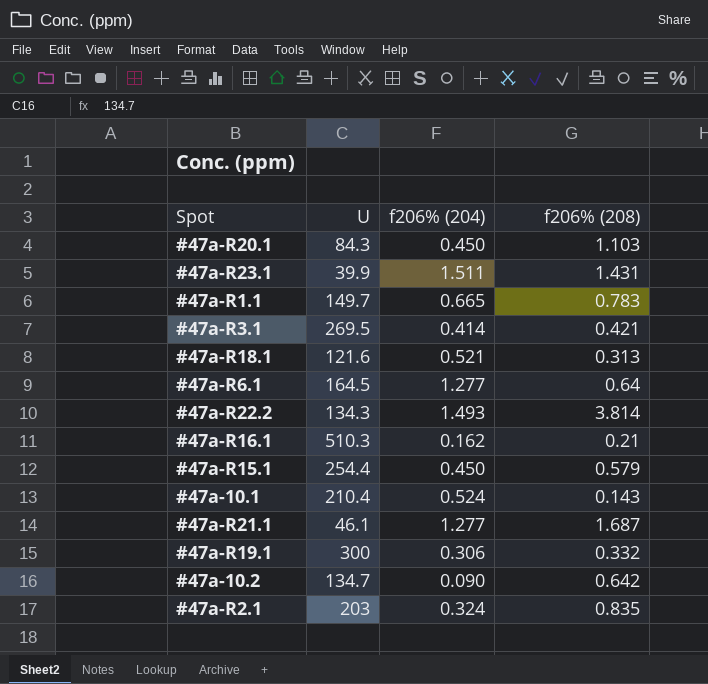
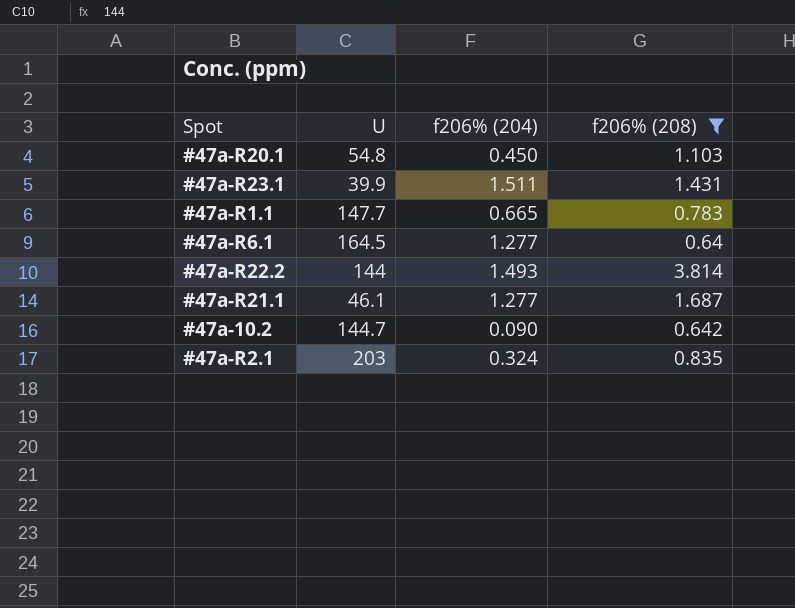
filter: none -> f206% (208) >= 0.64
#47a-R20.1 | U: 84.3 -> 54.8
#47a-R1.1 | U: 149.7 -> 147.7
#47a-R22.2 | U: 134.3 -> 144
#47a-10.2 | U: 134.7 -> 144.7

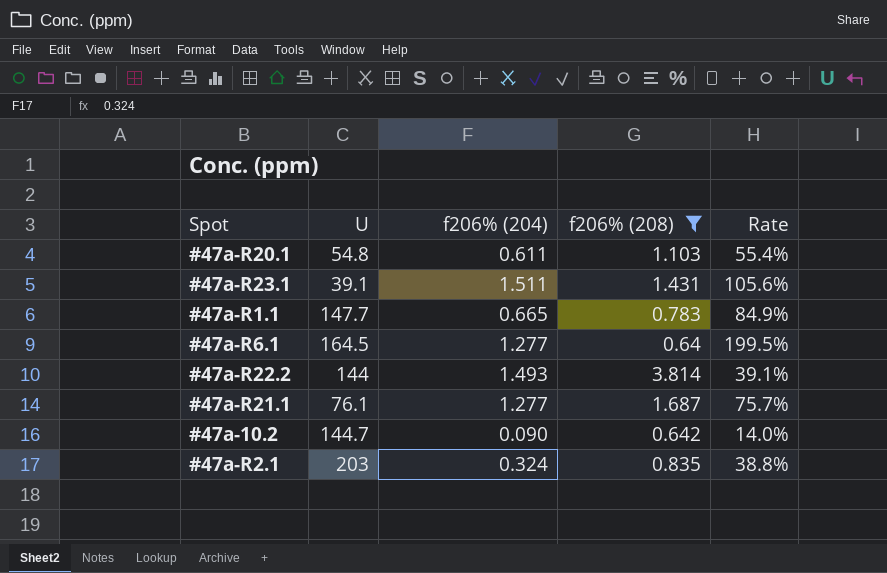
column Rate | formula: none -> [f206% (204)] / [f206% (208)]
#47a-R20.1 | f206% (204): 0.450 -> 0.611
#47a-R23.1 | U: 39.9 -> 39.1
#47a-R21.1 | U: 46.1 -> 76.1

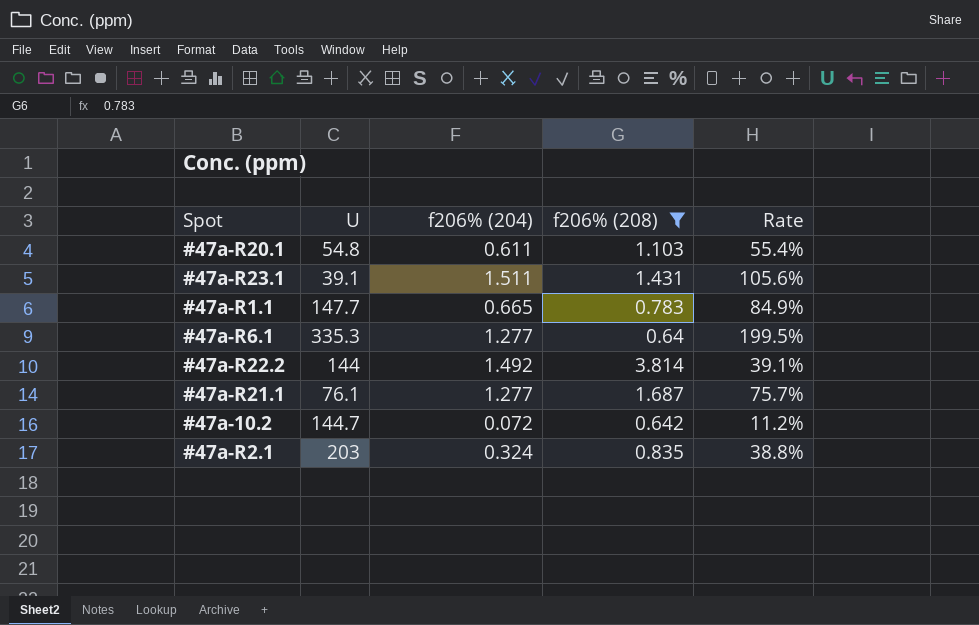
#47a-R6.1 | U: 164.5 -> 335.3
#47a-R22.2 | f206% (204): 1.493 -> 1.492
#47a-10.2 | f206% (204): 0.090 -> 0.072
#47a-10.2 | Rate: 14.0% -> 11.2%

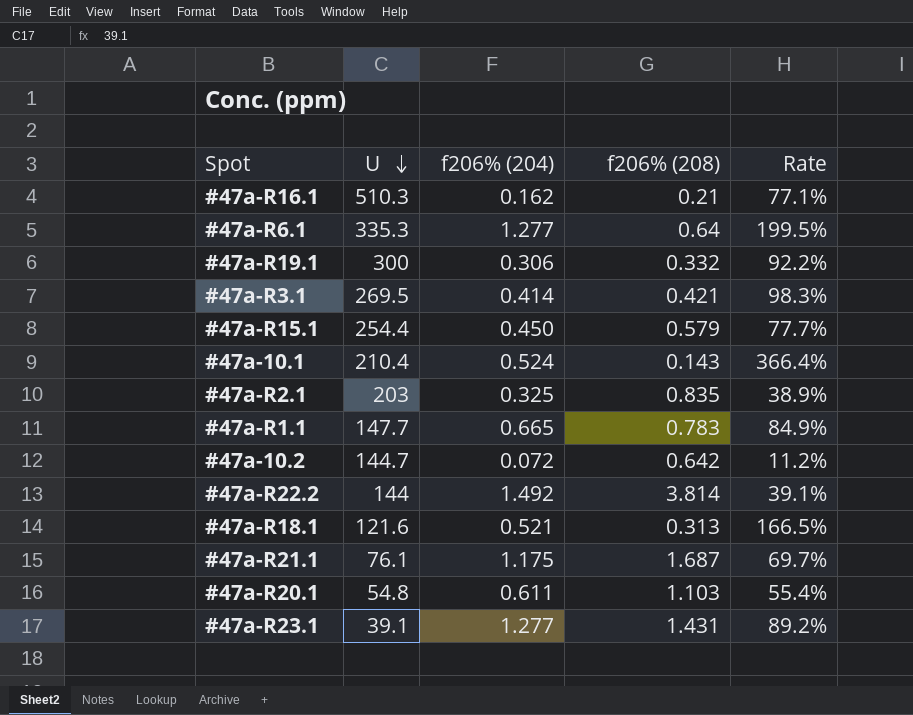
filter: f206% (208) >= 0.64 -> none
row order: none -> U descending
#47a-R2.1 | f206% (204): 0.324 -> 0.325
#47a-R2.1 | Rate: 38.8% -> 38.9%
#47a-R21.1 | f206% (204): 1.277 -> 1.175
#47a-R21.1 | Rate: 75.7% -> 69.7%
#47a-R23.1 | f206% (204): 1.511 -> 1.277
#47a-R23.1 | Rate: 105.6% -> 89.2%

